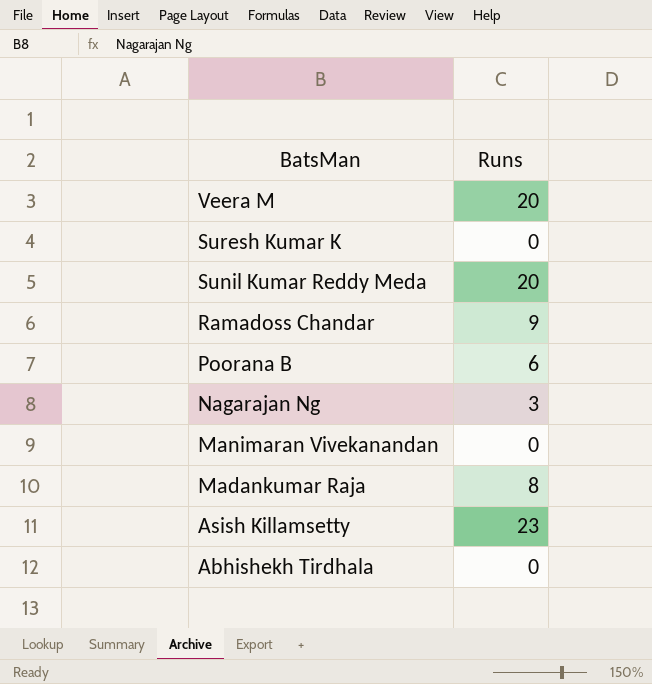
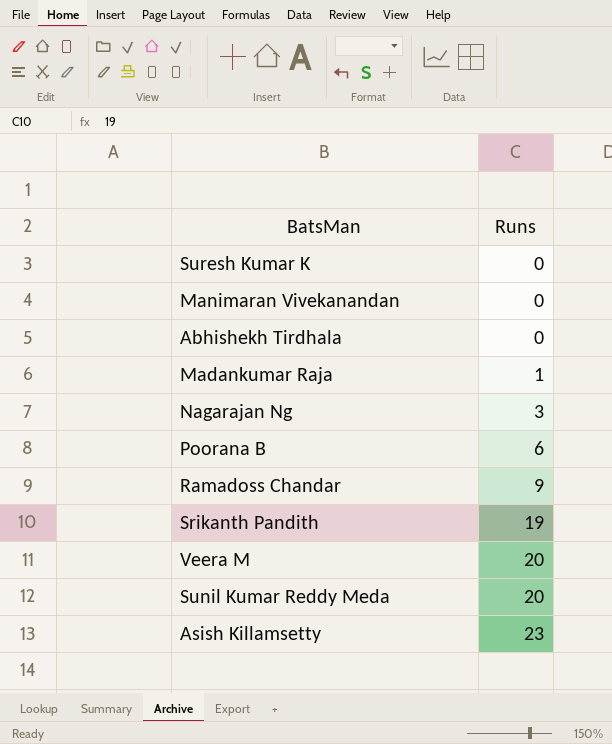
row order: BatsMan descending -> Runs ascending
Madankumar Raja | Runs: 8 -> 1
row Srikanth Pandith: none -> 19

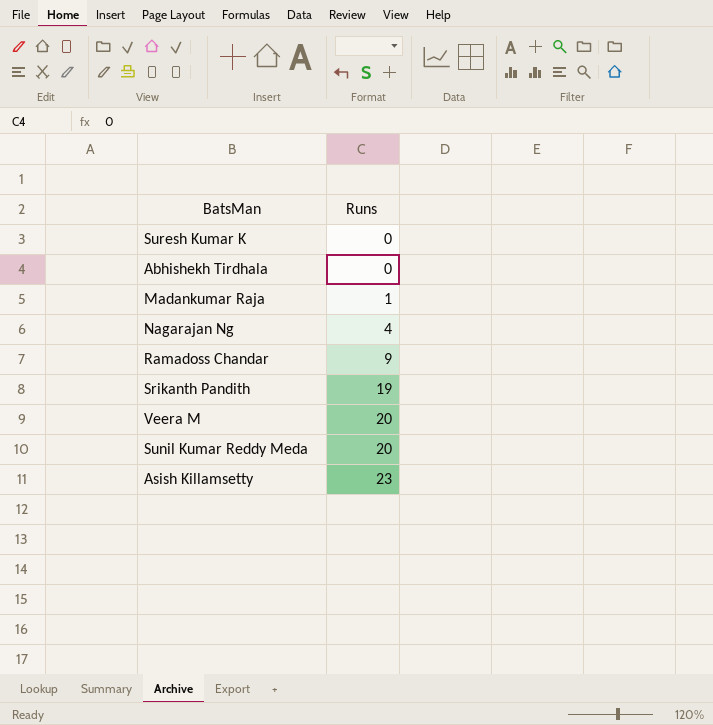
row Manimaran Vivekanandan: 0 -> none
row Poorana B: 6 -> none
Nagarajan Ng | Runs: 3 -> 4

